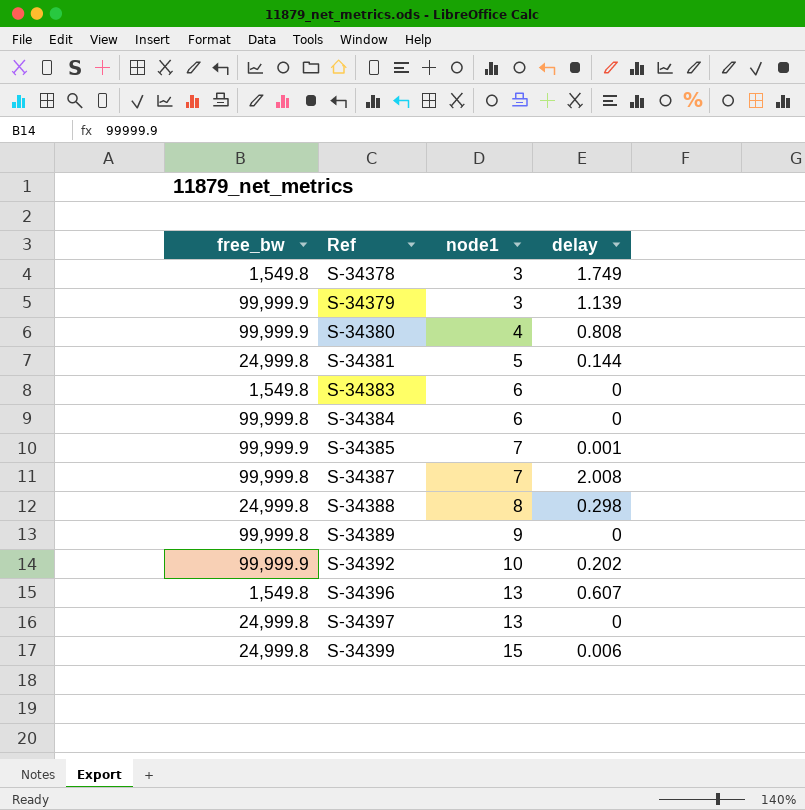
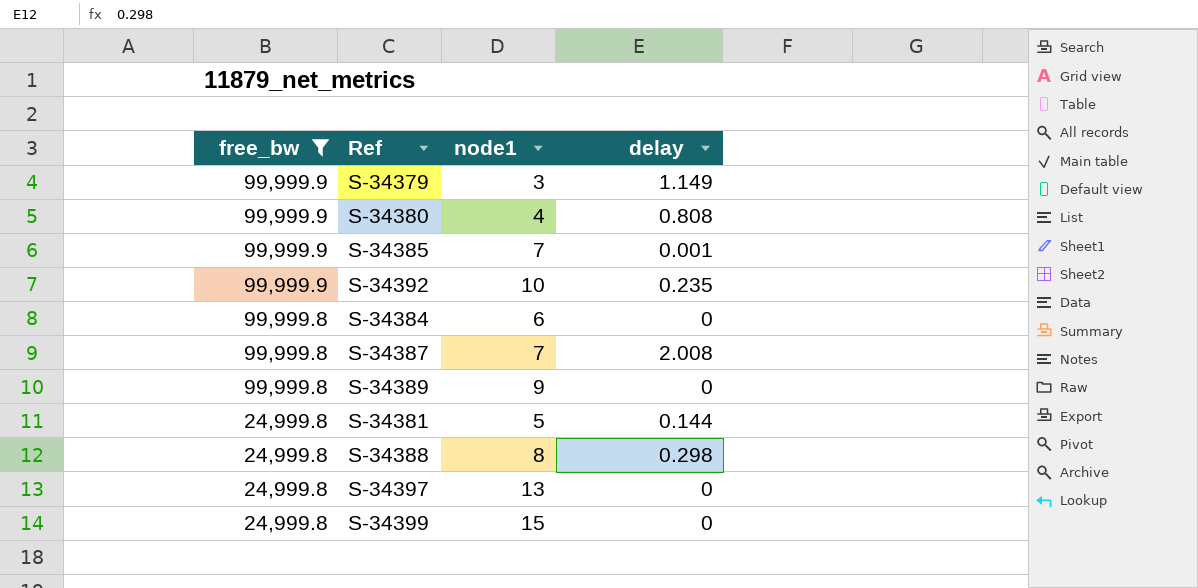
filter: none -> free_bw != 1,549.8
row order: Ref ascending -> free_bw descending
S-34379 | delay: 1.139 -> 1.149
S-34392 | delay: 0.202 -> 0.235
S-34399 | delay: 0.006 -> 0

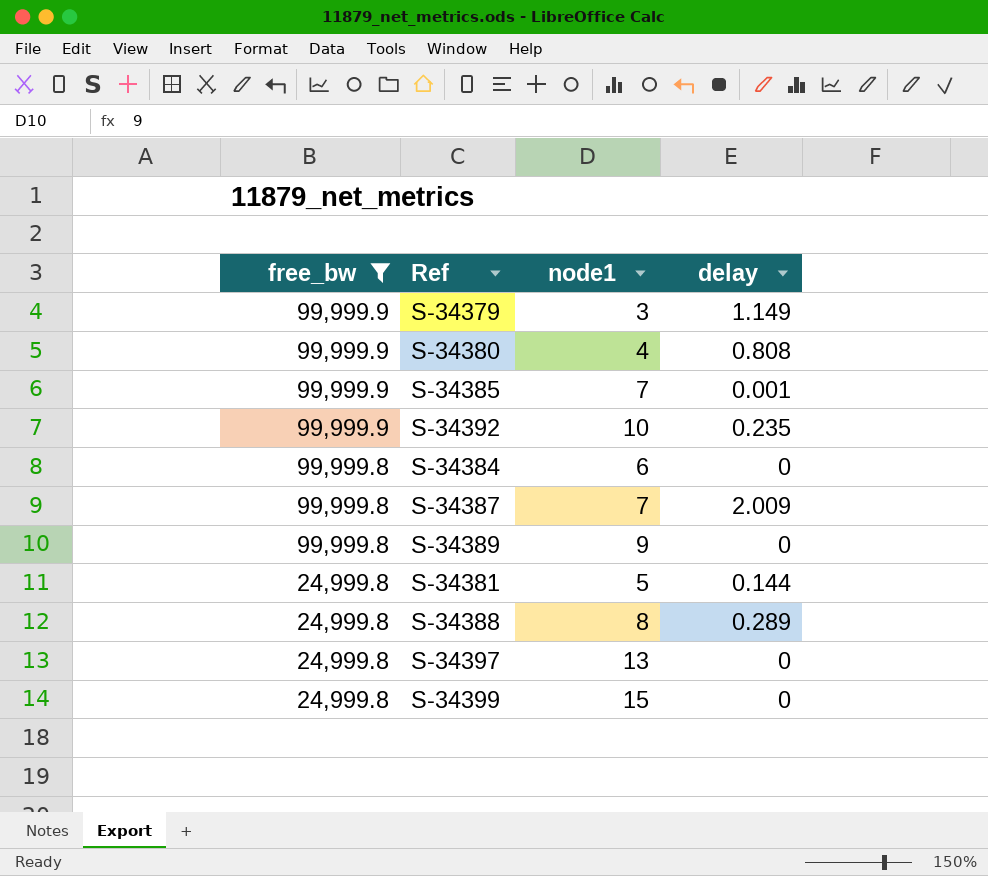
S-34387 | delay: 2.008 -> 2.009
S-34388 | delay: 0.298 -> 0.289

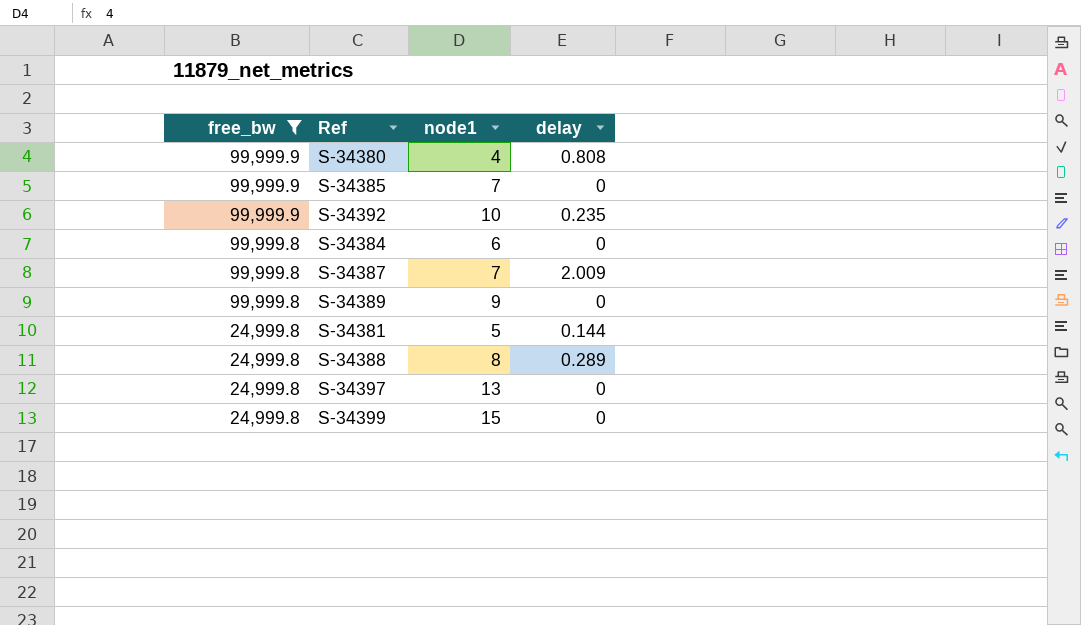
row S-34379: 99,999.9 | 3 | 1.149 -> none
S-34385 | delay: 0.001 -> 0

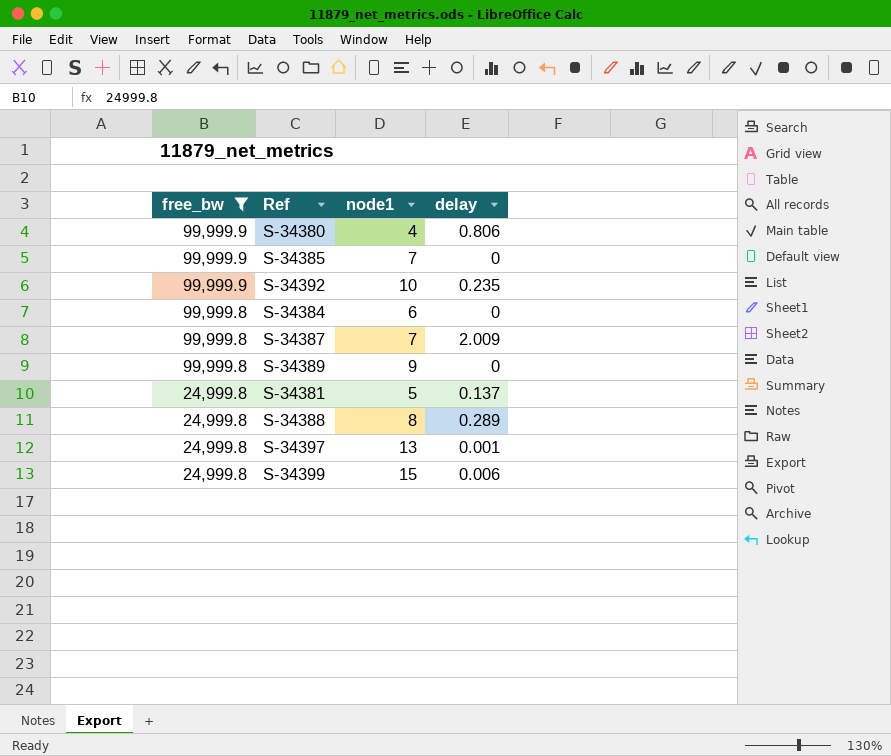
S-34380 | delay: 0.808 -> 0.806
S-34381 | delay: 0.144 -> 0.137
S-34397 | delay: 0 -> 0.001
S-34399 | delay: 0 -> 0.006

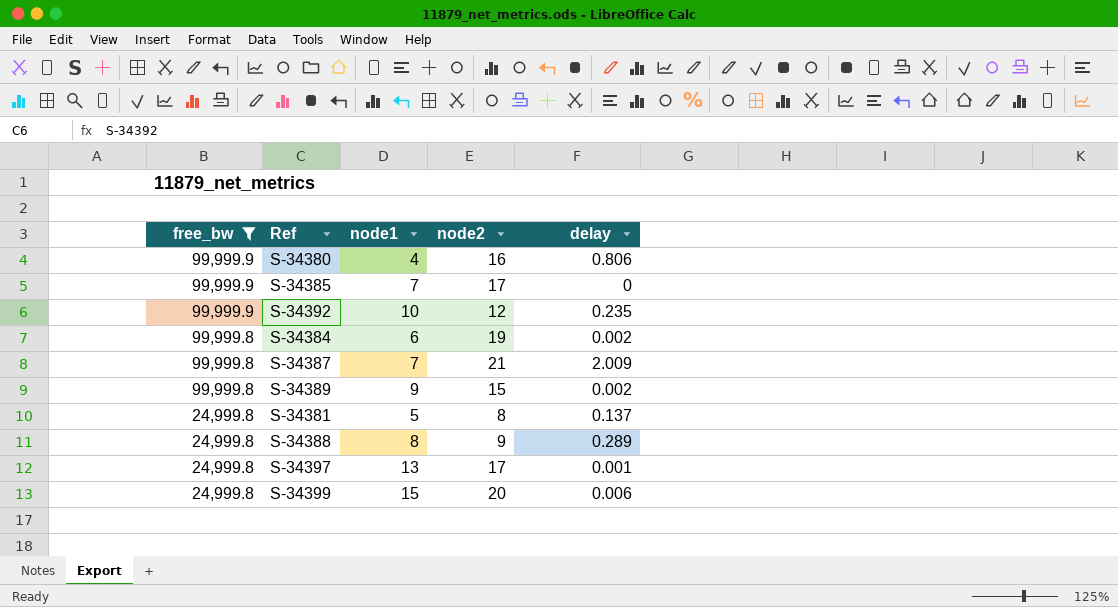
column node2 | position: none -> 4
S-34384 | delay: 0 -> 0.002
S-34389 | delay: 0 -> 0.002

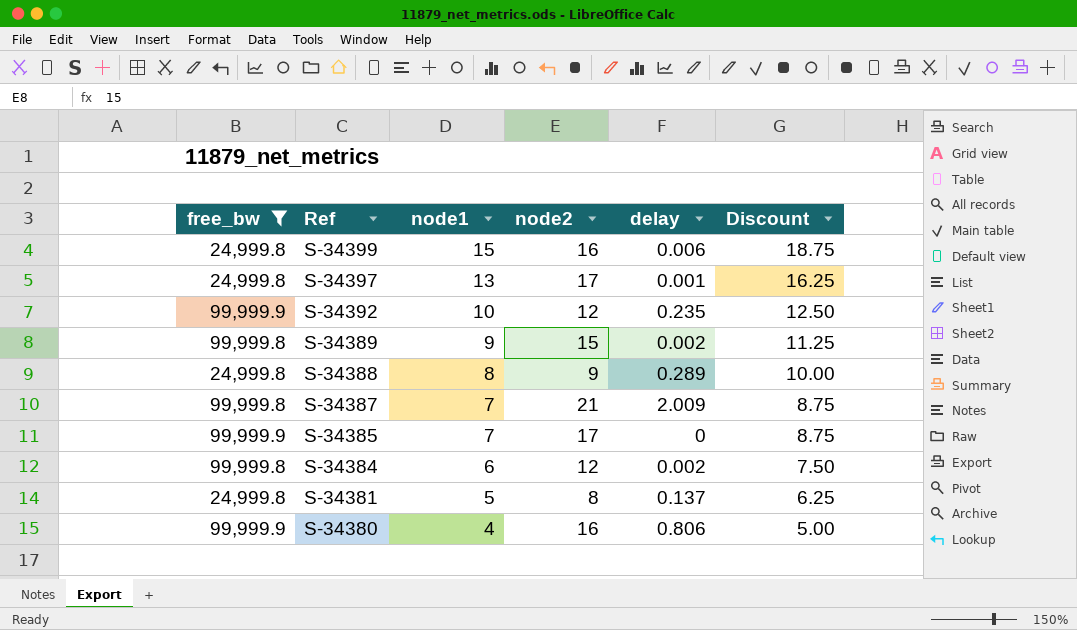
row order: free_bw descending -> Ref descending
column Discount | formula: none -> [node1] * 1.25
S-34399 | node2: 20 -> 16
S-34384 | node2: 19 -> 12

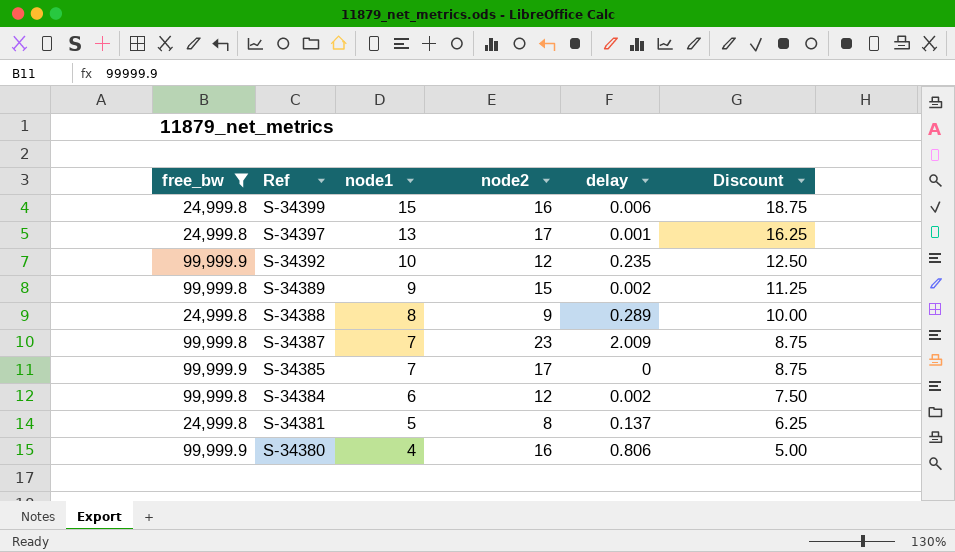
S-34387 | node2: 21 -> 23

